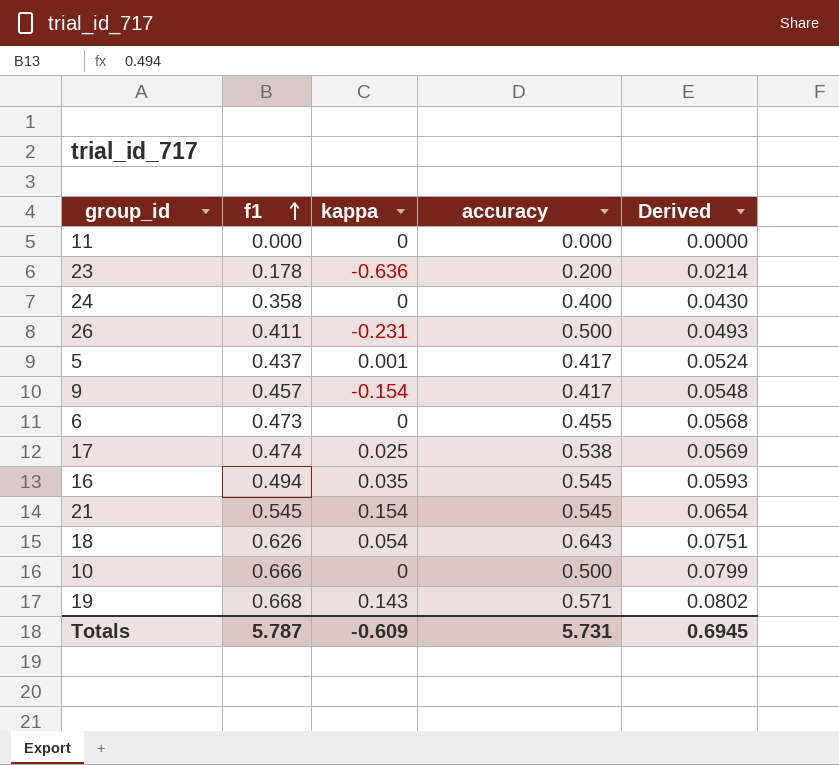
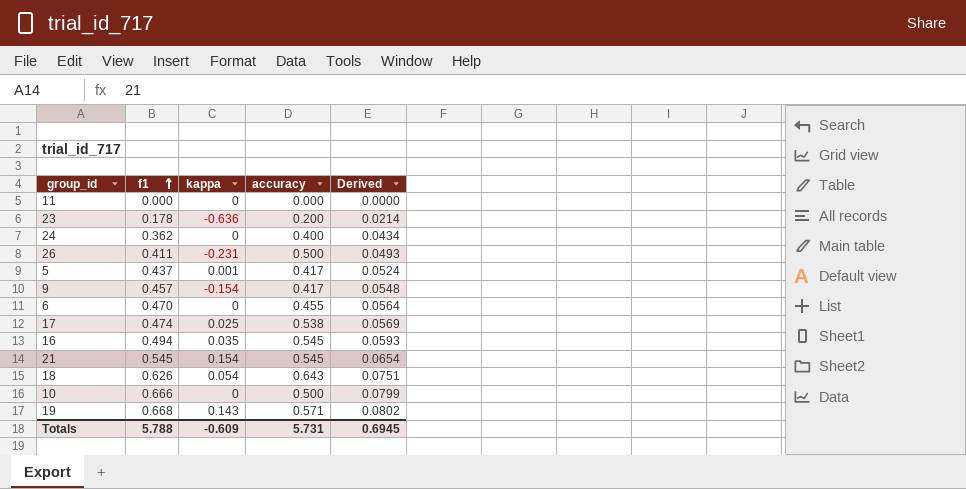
24 | f1: 0.358 -> 0.362
24 | Derived: 0.0430 -> 0.0434
6 | f1: 0.473 -> 0.470
6 | Derived: 0.0568 -> 0.0564
Totals | f1: 5.787 -> 5.788

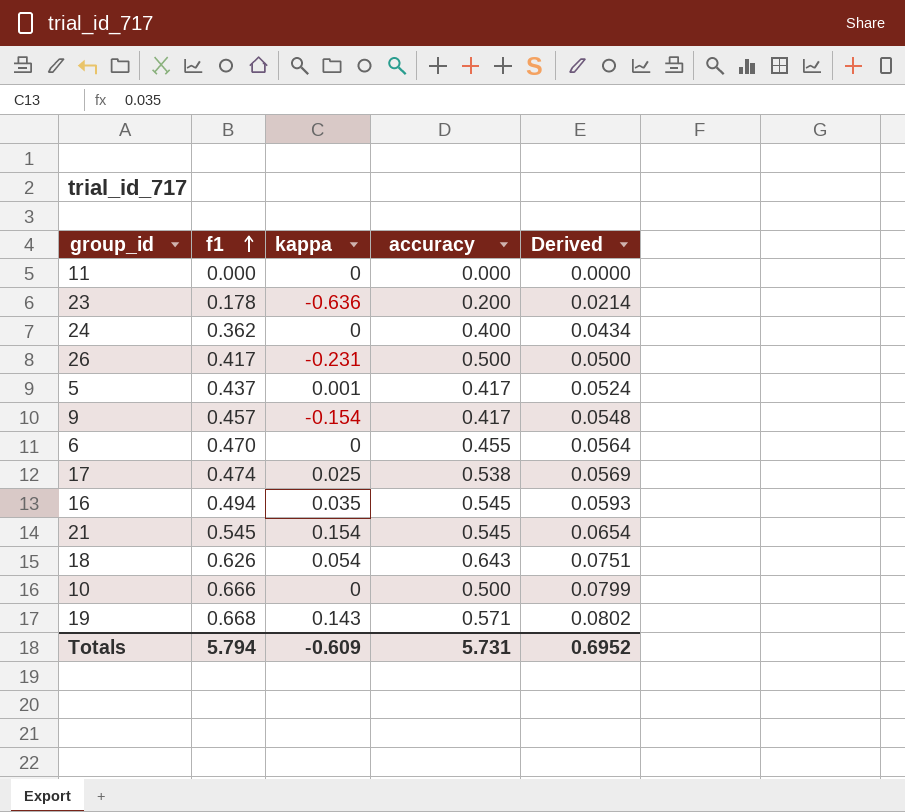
26 | f1: 0.411 -> 0.417
26 | Derived: 0.0493 -> 0.0500
Totals | f1: 5.788 -> 5.794
Totals | Derived: 0.6945 -> 0.6952

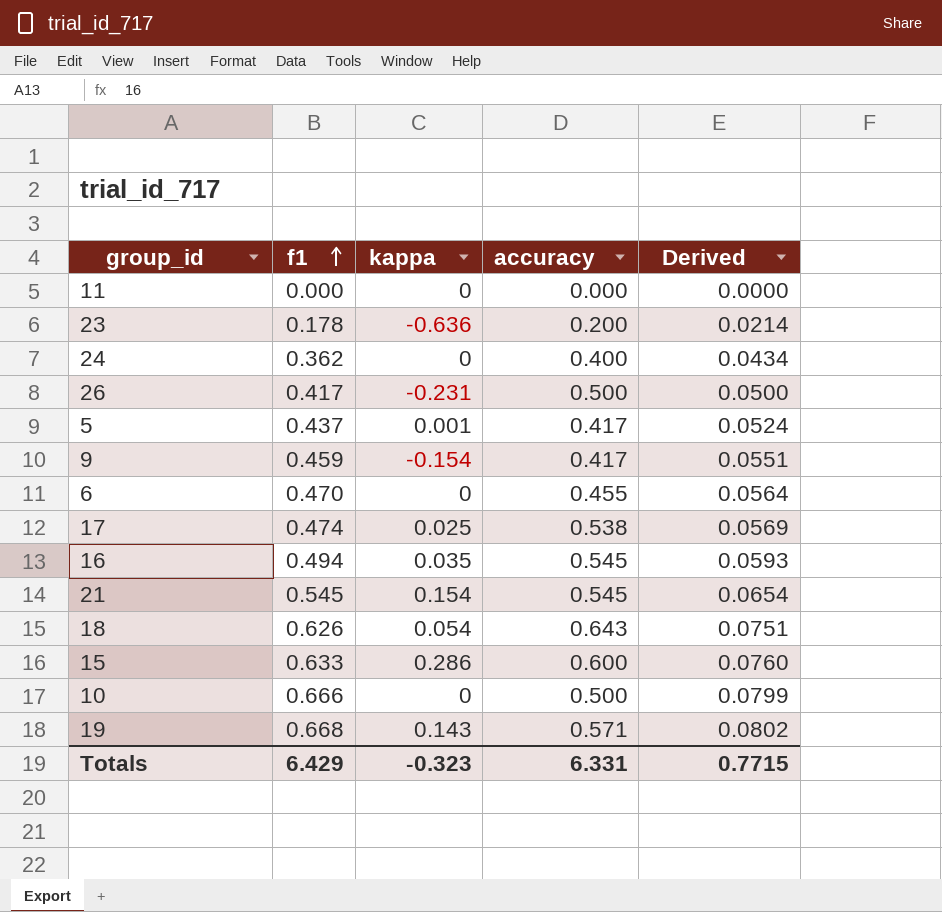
9 | f1: 0.457 -> 0.459
9 | Derived: 0.0548 -> 0.0551
row 15: none -> 0.633 | 0.286 | 0.600 | 0.0760
Totals | f1: 5.794 -> 6.429
Totals | kappa: -0.609 -> -0.323
Totals | accuracy: 5.731 -> 6.331
Totals | Derived: 0.6952 -> 0.7715

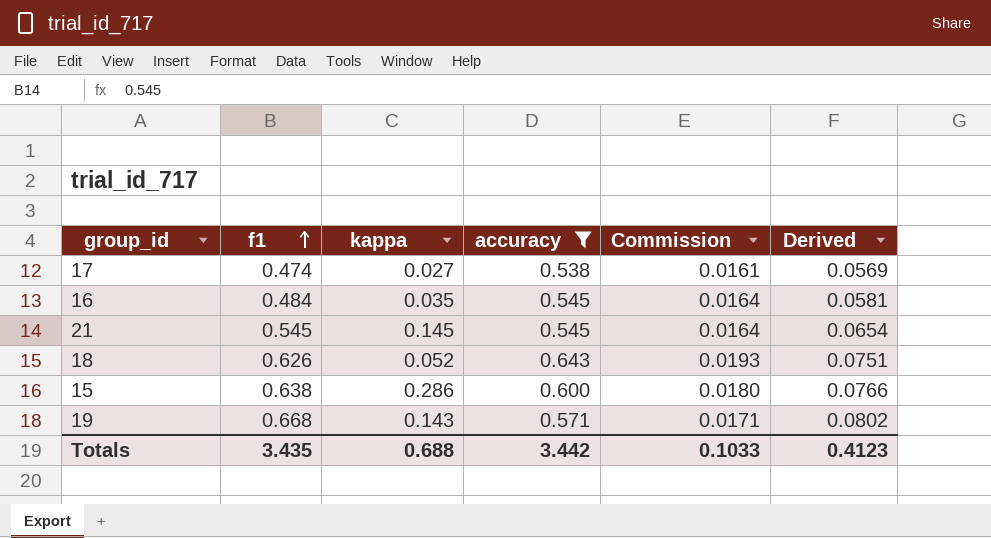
filter: none -> accuracy >= 0.538
column Commission | formula: none -> [accuracy] * 0.03
17 | kappa: 0.025 -> 0.027
16 | f1: 0.494 -> 0.484
16 | Derived: 0.0593 -> 0.0581
21 | kappa: 0.154 -> 0.145
18 | kappa: 0.054 -> 0.052
15 | f1: 0.633 -> 0.638
15 | Derived: 0.0760 -> 0.0766
Totals | f1: 6.429 -> 3.435
Totals | kappa: -0.323 -> 0.688
Totals | accuracy: 6.331 -> 3.442
Totals | Derived: 0.7715 -> 0.4123

